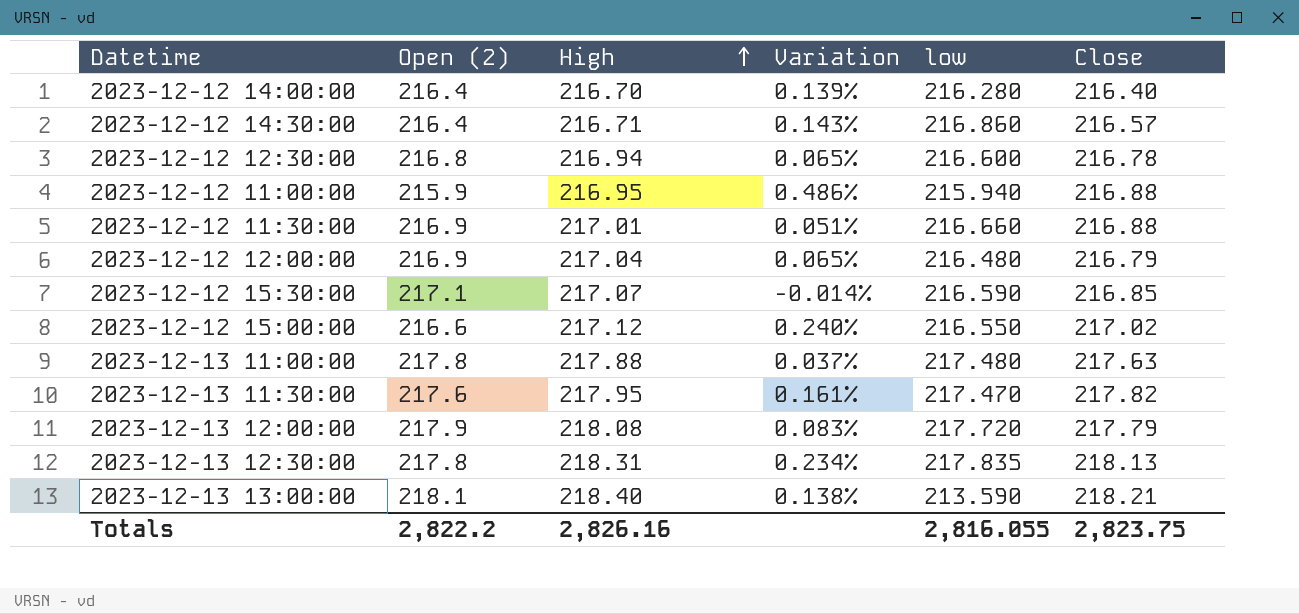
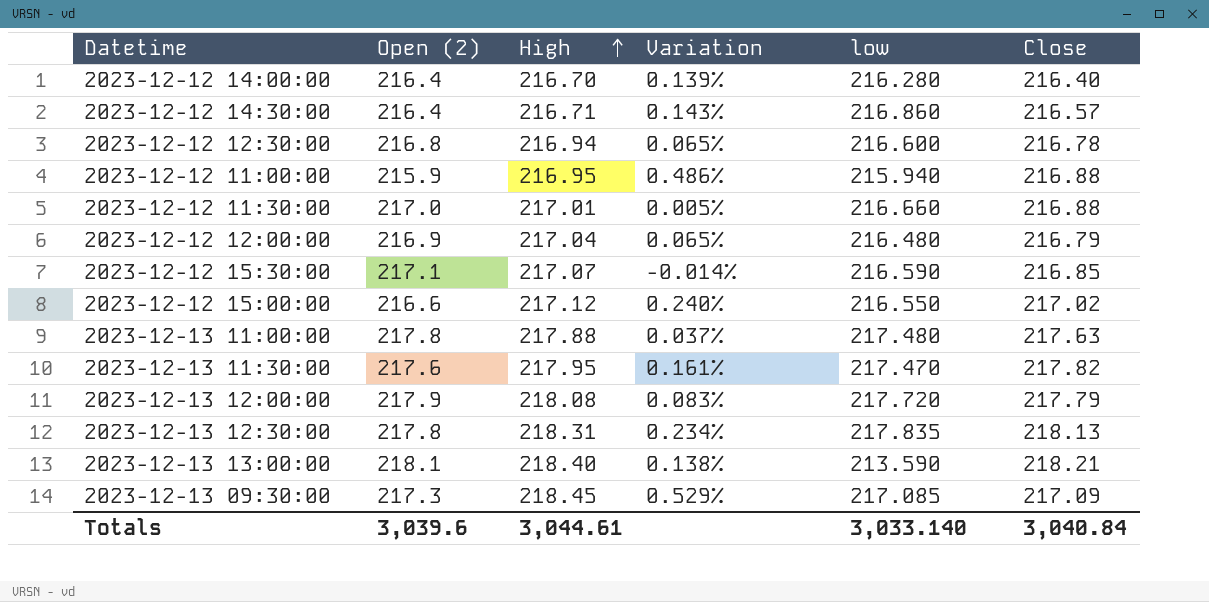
2023-12-12 11:30:00 | Open (2): 216.9 -> 217.0
2023-12-12 11:30:00 | Variation: 0.051% -> 0.005%
row 2023-12-13 09:30:00: none -> 217.3 | 218.45 | 0.529% | 217.085 | 217.09
Totals | Open (2): 2,822.2 -> 3,039.6
Totals | High: 2,826.16 -> 3,044.61
Totals | low: 2,816.055 -> 3,033.140
Totals | Close: 2,823.75 -> 3,040.84

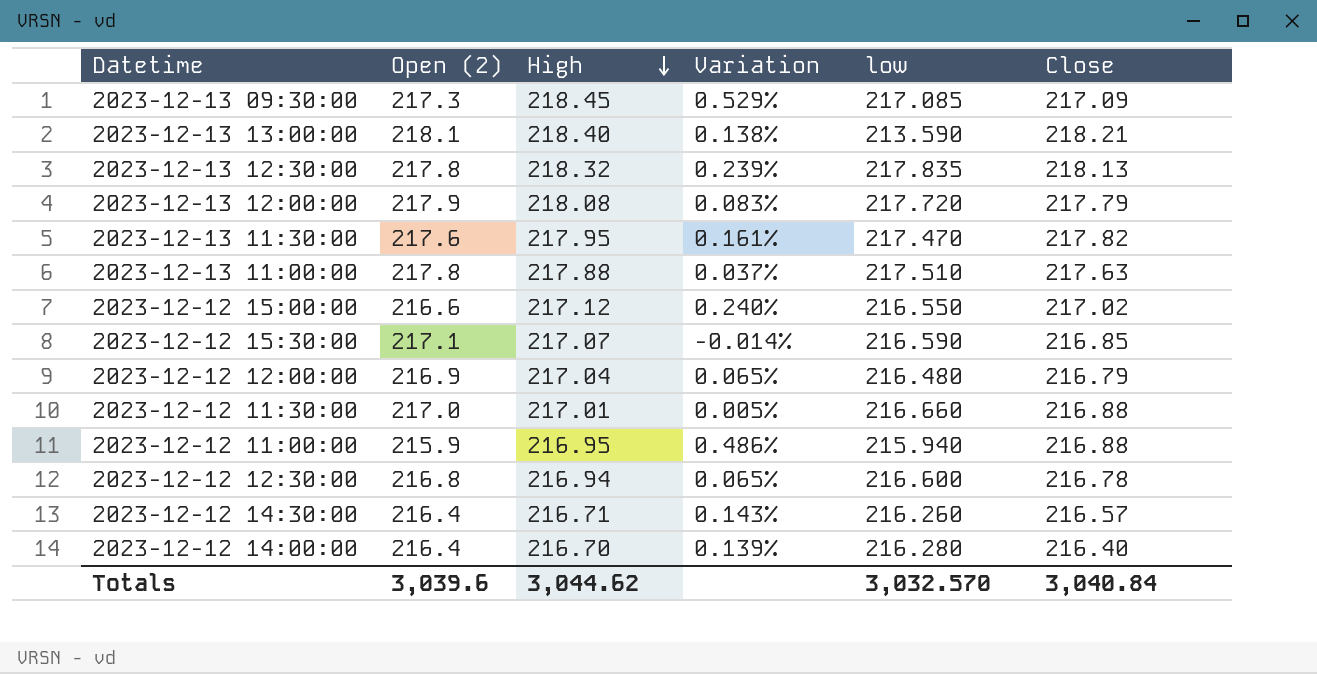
row order: High ascending -> High descending
2023-12-13 12:30:00 | High: 218.31 -> 218.32
2023-12-13 12:30:00 | Variation: 0.234% -> 0.239%
2023-12-13 11:00:00 | low: 217.480 -> 217.510
2023-12-12 14:30:00 | low: 216.860 -> 216.260
Totals | High: 3,044.61 -> 3,044.62
Totals | low: 3,033.140 -> 3,032.570

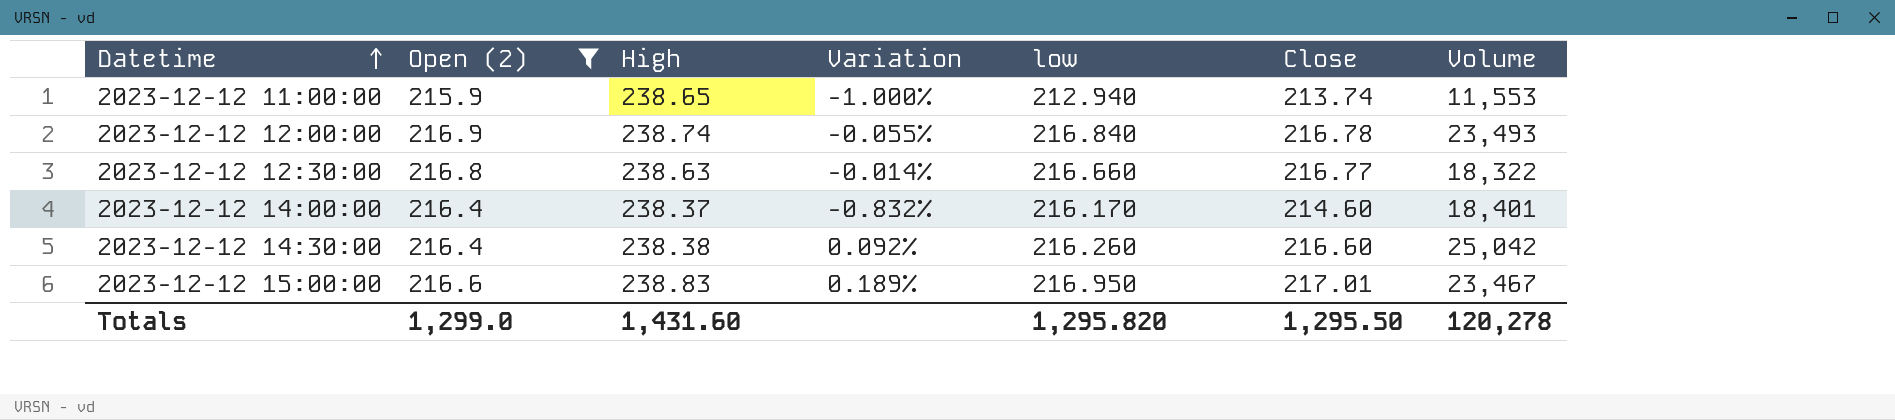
filter: none -> Open (2) <= 216.9
row order: High descending -> Datetime ascending
column Variation | formula: ([High] - [Open (2)]) / [Open (2)] -> ([Close] - [Open (2)]) / [Open (2)]
column Volume | position: none -> 7
2023-12-12 11:00:00 | High: 216.95 -> 238.65
2023-12-12 11:00:00 | low: 215.940 -> 212.940
2023-12-12 11:00:00 | Close: 216.88 -> 213.74
2023-12-12 12:00:00 | High: 217.04 -> 238.74
2023-12-12 12:00:00 | low: 216.480 -> 216.840
2023-12-12 12:00:00 | Close: 216.79 -> 216.78
2023-12-12 12:30:00 | High: 216.94 -> 238.63
2023-12-12 12:30:00 | low: 216.600 -> 216.660
2023-12-12 12:30:00 | Close: 216.78 -> 216.77
2023-12-12 14:00:00 | High: 216.70 -> 238.37
2023-12-12 14:00:00 | low: 216.280 -> 216.170
2023-12-12 14:00:00 | Close: 216.40 -> 214.60
2023-12-12 14:30:00 | High: 216.71 -> 238.38
2023-12-12 14:30:00 | Close: 216.57 -> 216.60
2023-12-12 15:00:00 | High: 217.12 -> 238.83
2023-12-12 15:00:00 | low: 216.550 -> 216.950
2023-12-12 15:00:00 | Close: 217.02 -> 217.01
Totals | Open (2): 3,039.6 -> 1,299.0
Totals | High: 3,044.62 -> 1,431.60
Totals | low: 3,032.570 -> 1,295.820
Totals | Close: 3,040.84 -> 1,295.50

